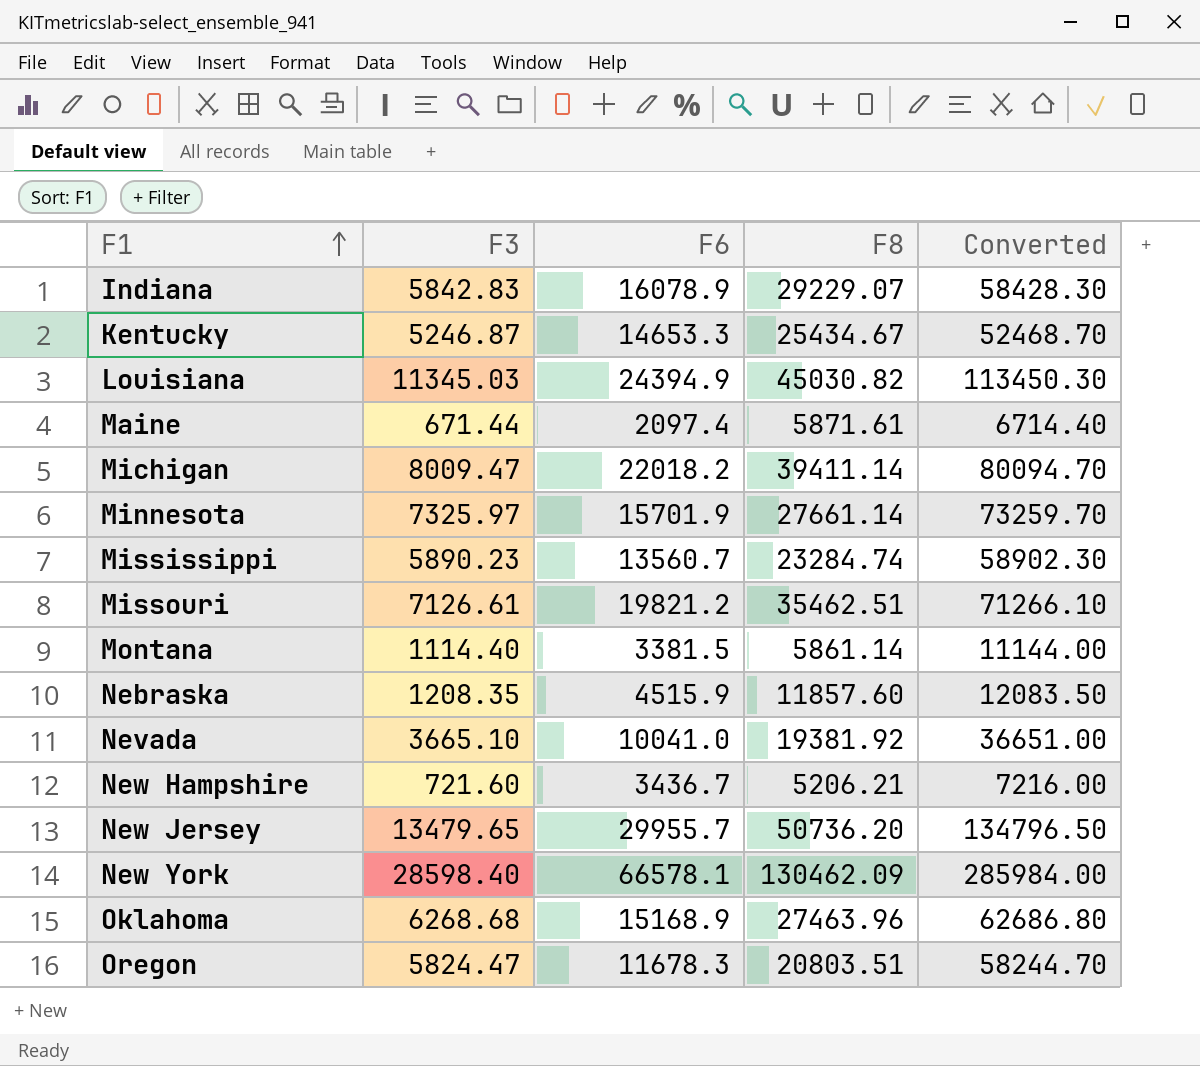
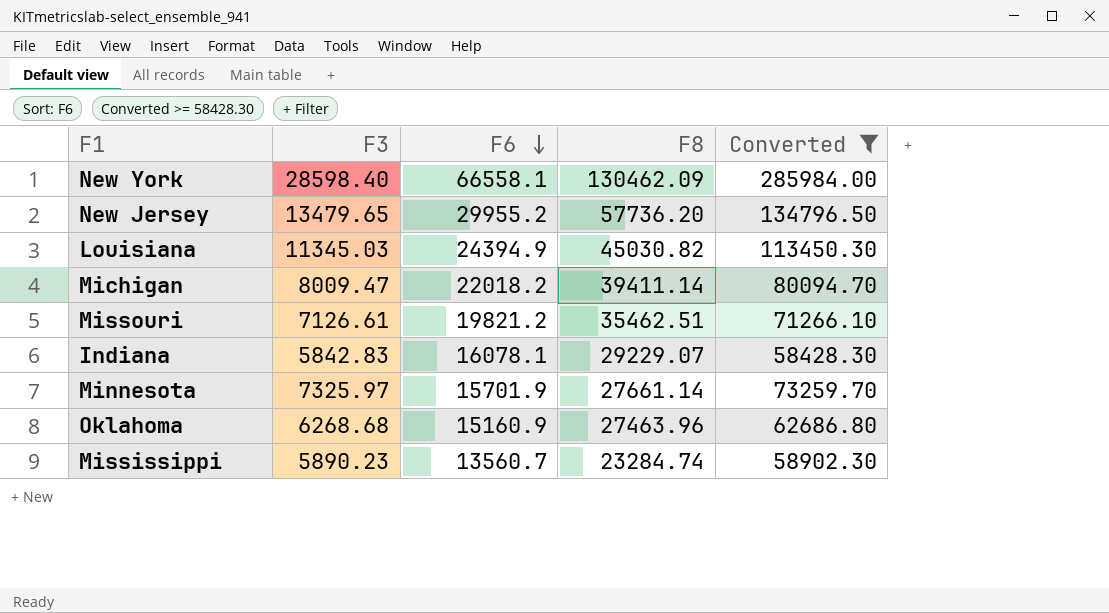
filter: none -> Converted >= 58428.30
row order: F1 ascending -> F6 descending
New York | F6: 66578.1 -> 66558.1
New Jersey | F6: 29955.7 -> 29955.2
New Jersey | F8: 50736.20 -> 57736.20
Indiana | F6: 16078.9 -> 16078.1
Oklahoma | F6: 15168.9 -> 15160.9

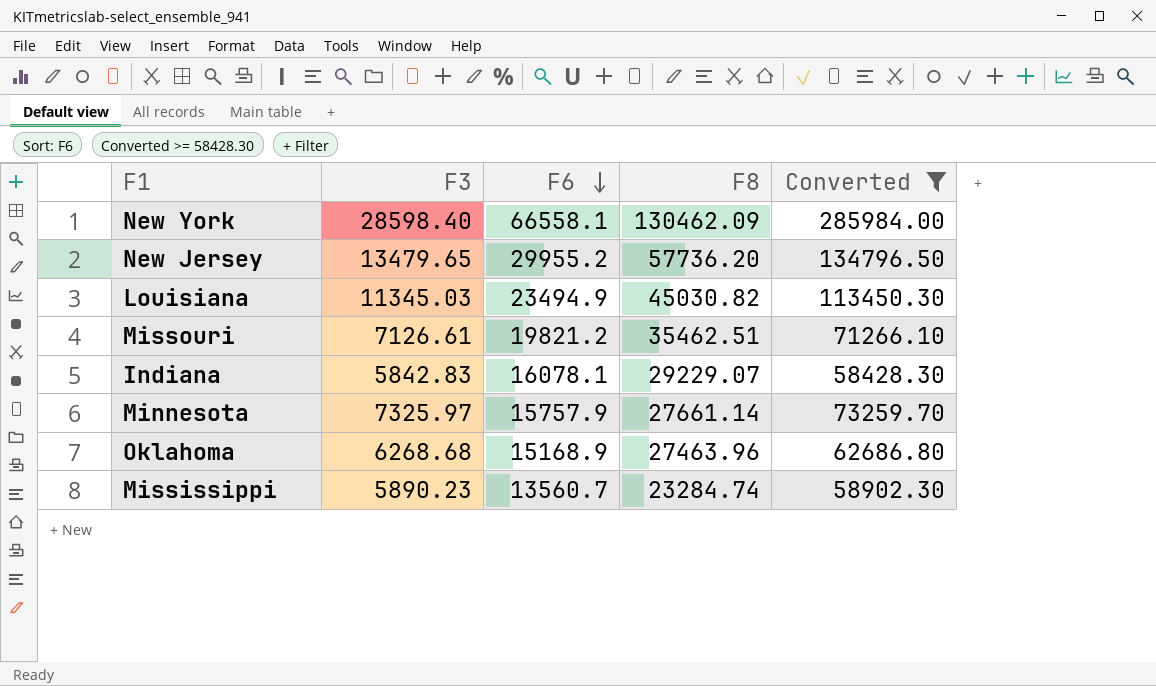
row Michigan: 8009.47 | 22018.2 | 39411.14 | 80094.70 -> none
Louisiana | F6: 24394.9 -> 23494.9
Minnesota | F6: 15701.9 -> 15757.9
Oklahoma | F6: 15160.9 -> 15168.9

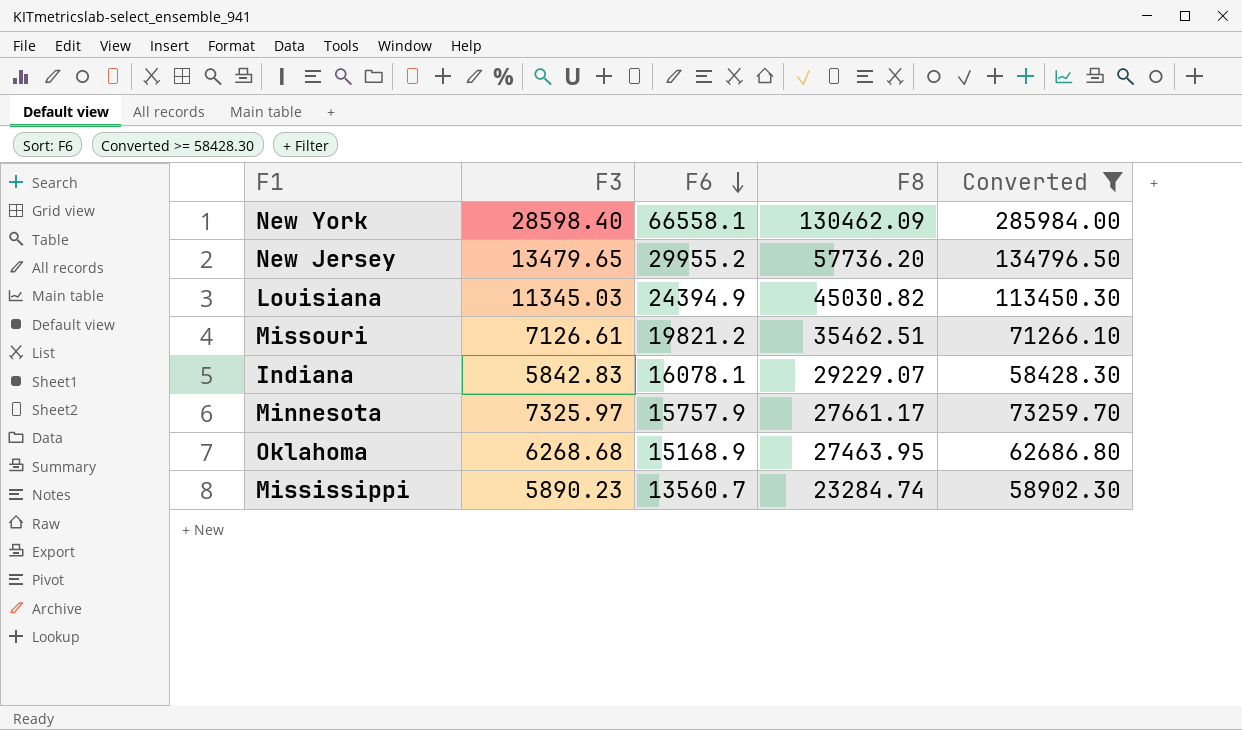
Louisiana | F6: 23494.9 -> 24394.9
Minnesota | F8: 27661.14 -> 27661.17
Oklahoma | F8: 27463.96 -> 27463.95

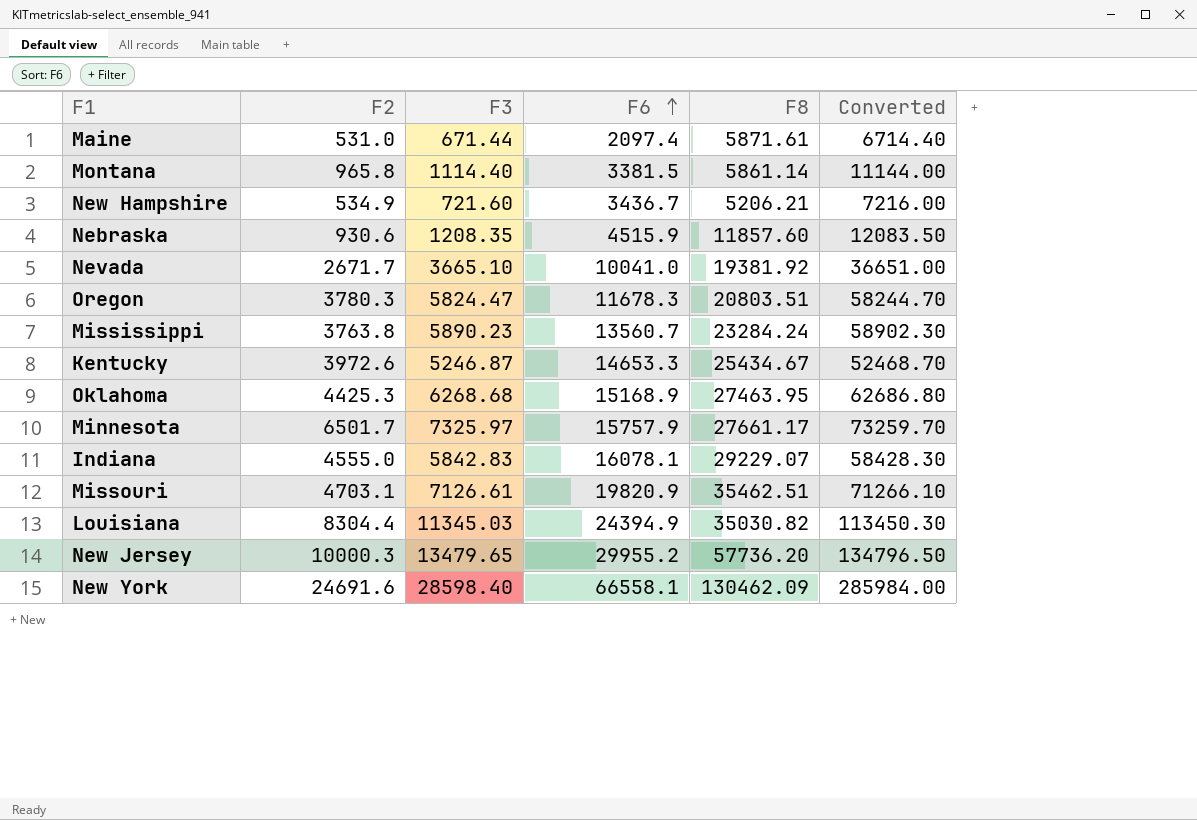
filter: Converted >= 58428.30 -> none
row order: F6 descending -> F6 ascending
column F2 | position: none -> 2
Mississippi | F8: 23284.74 -> 23284.24
Missouri | F6: 19821.2 -> 19820.9
Louisiana | F8: 45030.82 -> 35030.82

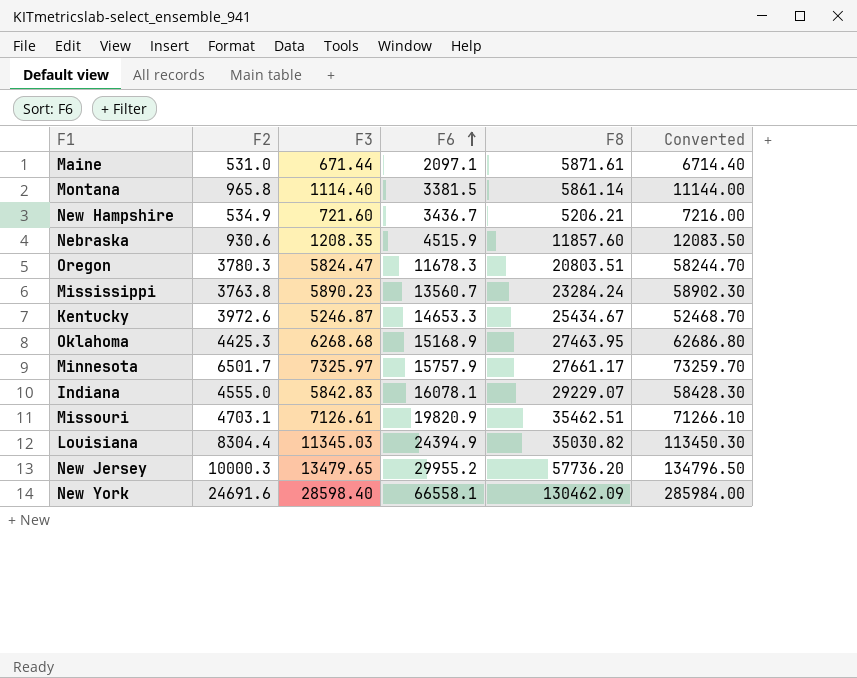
row Nevada: 2671.7 | 3665.10 | 10041.0 | 19381.92 | 36651.00 -> none
Maine | F6: 2097.4 -> 2097.1

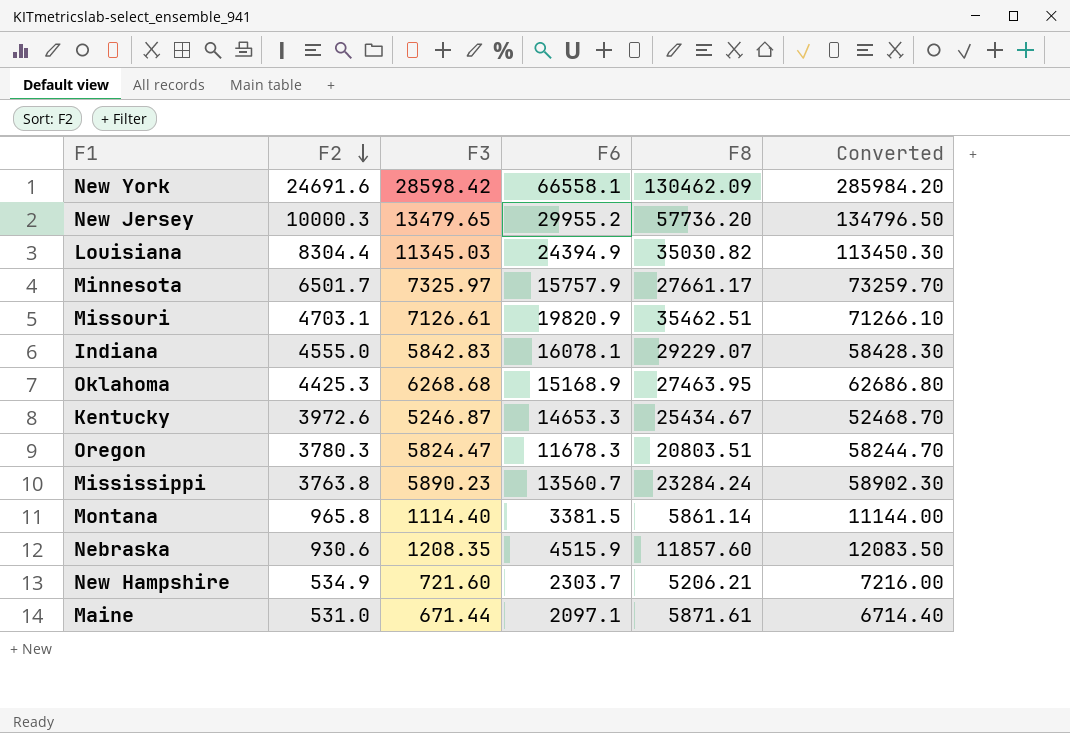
row order: F6 ascending -> F2 descending
New York | F3: 28598.40 -> 28598.42
New York | Converted: 285984.00 -> 285984.20
New Hampshire | F6: 3436.7 -> 2303.7

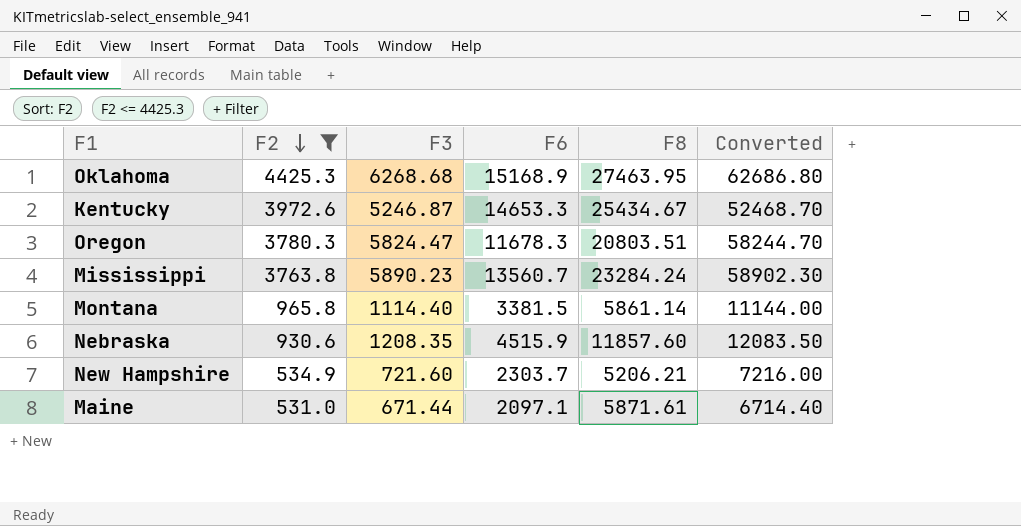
filter: none -> F2 <= 4425.3

